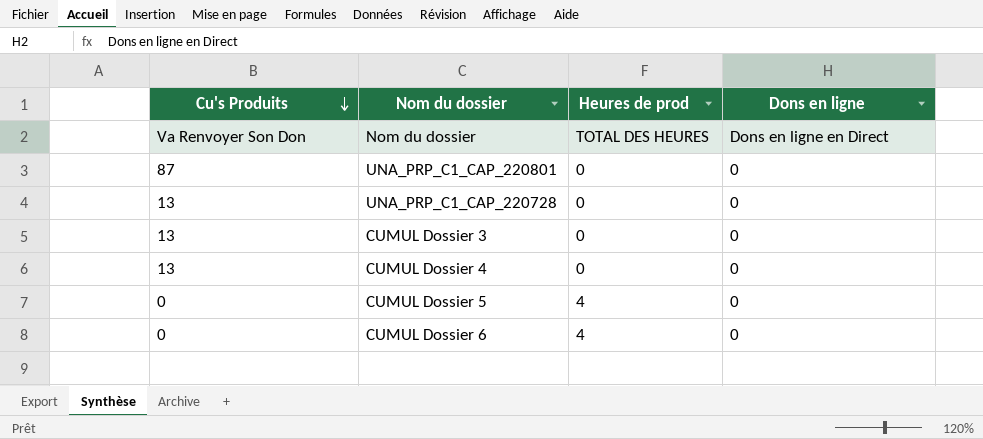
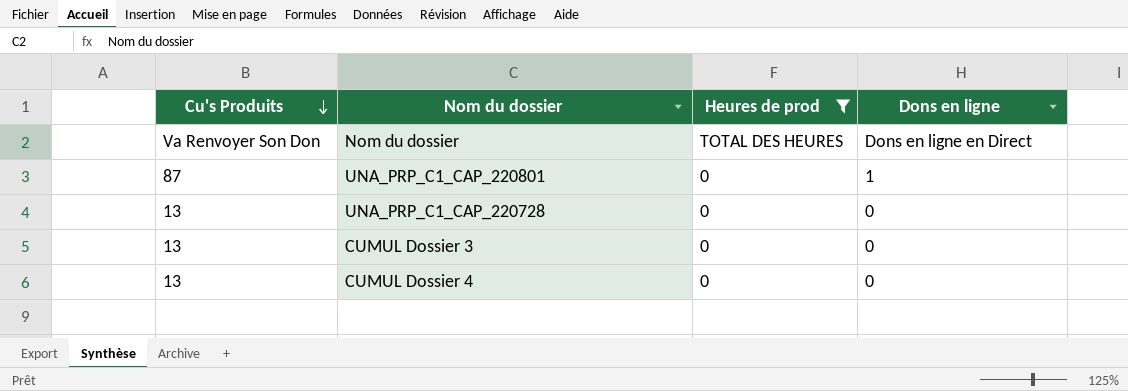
filter: none -> Heures de prod != 4
UNA_PRP_C1_CAP_220801 | Dons en ligne: 0 -> 1

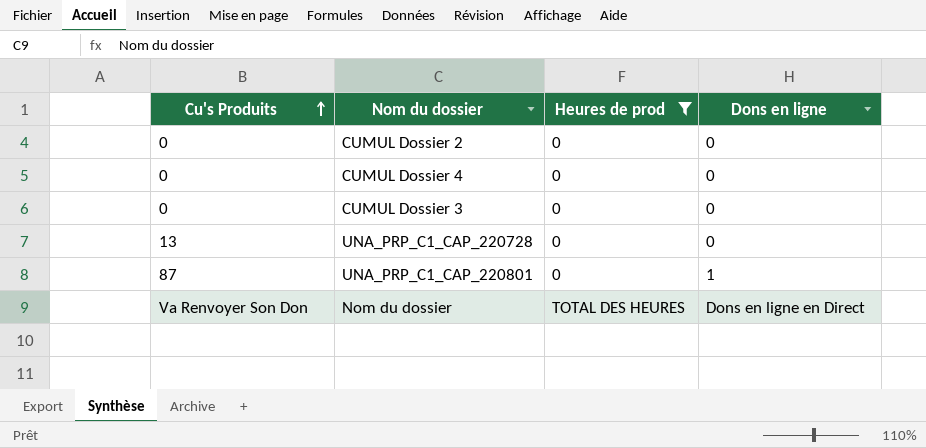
row order: Cu's Produits descending -> Cu's Produits ascending
row CUMUL Dossier 2: none -> 0 | 0 | 0
CUMUL Dossier 4 | Cu's Produits: 13 -> 0
CUMUL Dossier 3 | Cu's Produits: 13 -> 0

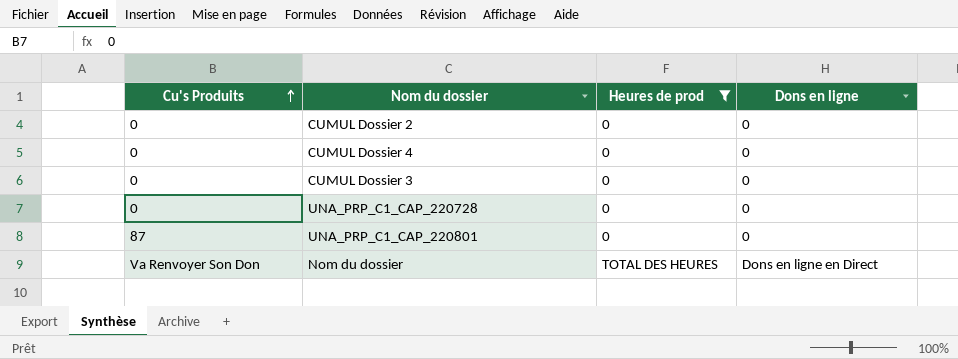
UNA_PRP_C1_CAP_220728 | Cu's Produits: 13 -> 0
UNA_PRP_C1_CAP_220801 | Dons en ligne: 1 -> 0

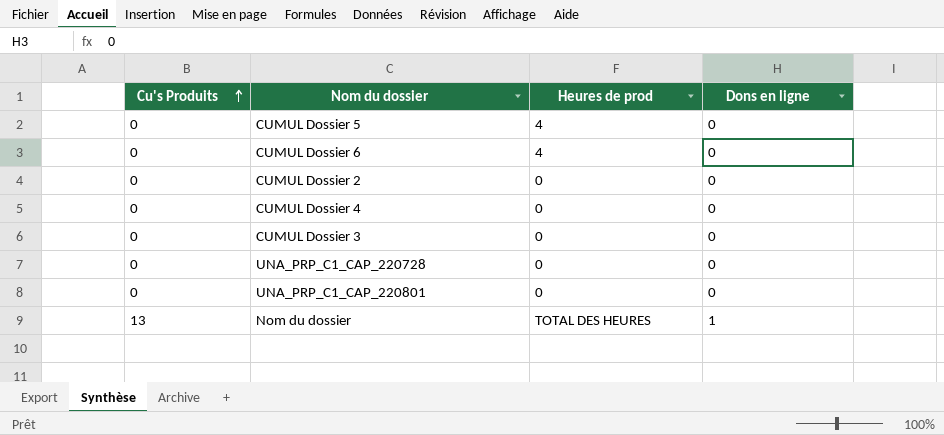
filter: Heures de prod != 4 -> none
UNA_PRP_C1_CAP_220801 | Cu's Produits: 87 -> 0
Nom du dossier | Cu's Produits: Va Renvoyer Son Don -> 13
Nom du dossier | Dons en ligne: Dons en ligne en Direct -> 1

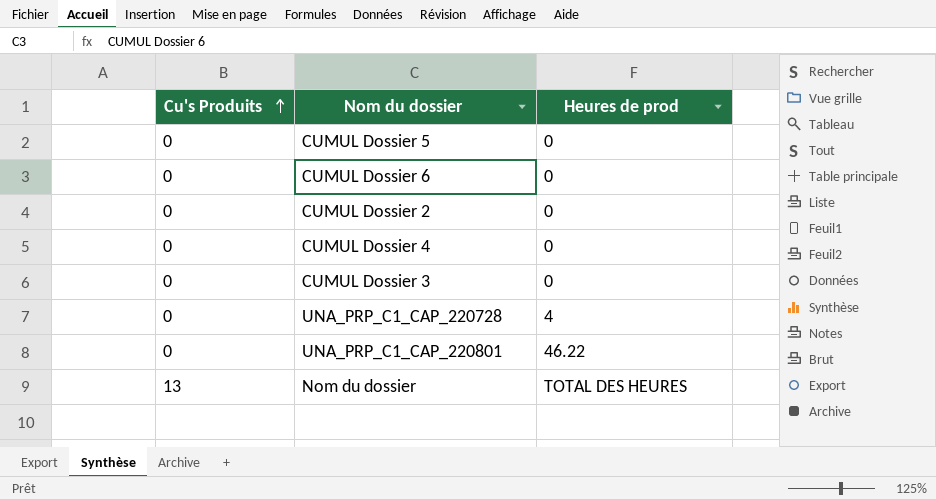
column Dons en ligne | position: 4 -> none
CUMUL Dossier 5 | Heures de prod: 4 -> 0
CUMUL Dossier 6 | Heures de prod: 4 -> 0
UNA_PRP_C1_CAP_220728 | Heures de prod: 0 -> 4
UNA_PRP_C1_CAP_220801 | Heures de prod: 0 -> 46.22

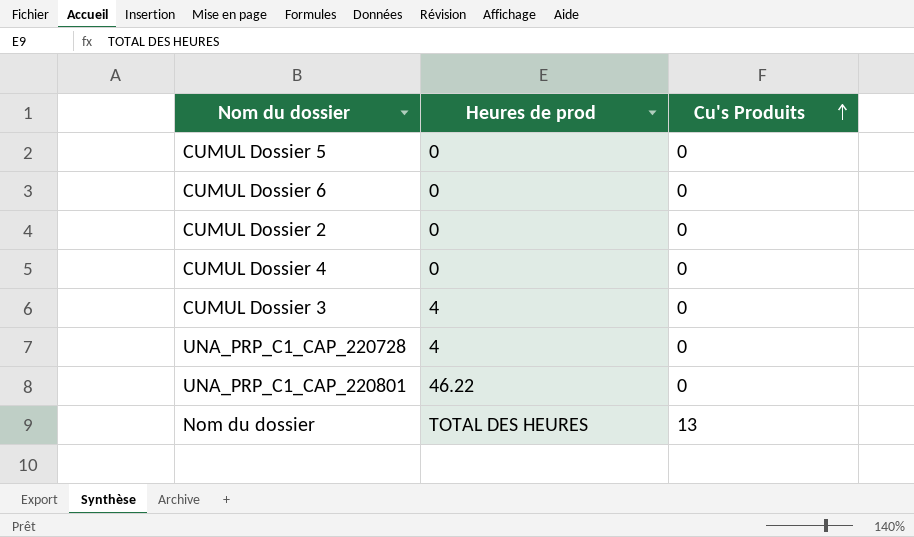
column Cu's Produits | position: 1 -> 3
CUMUL Dossier 3 | Heures de prod: 0 -> 4

